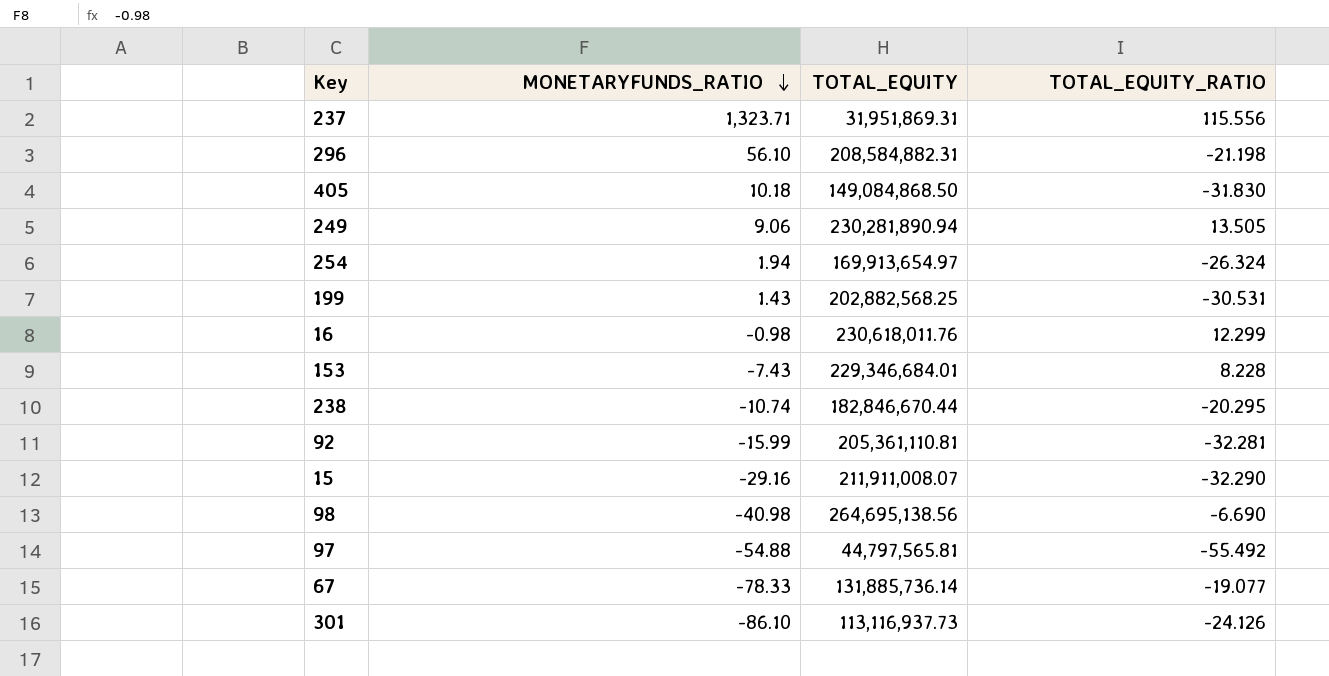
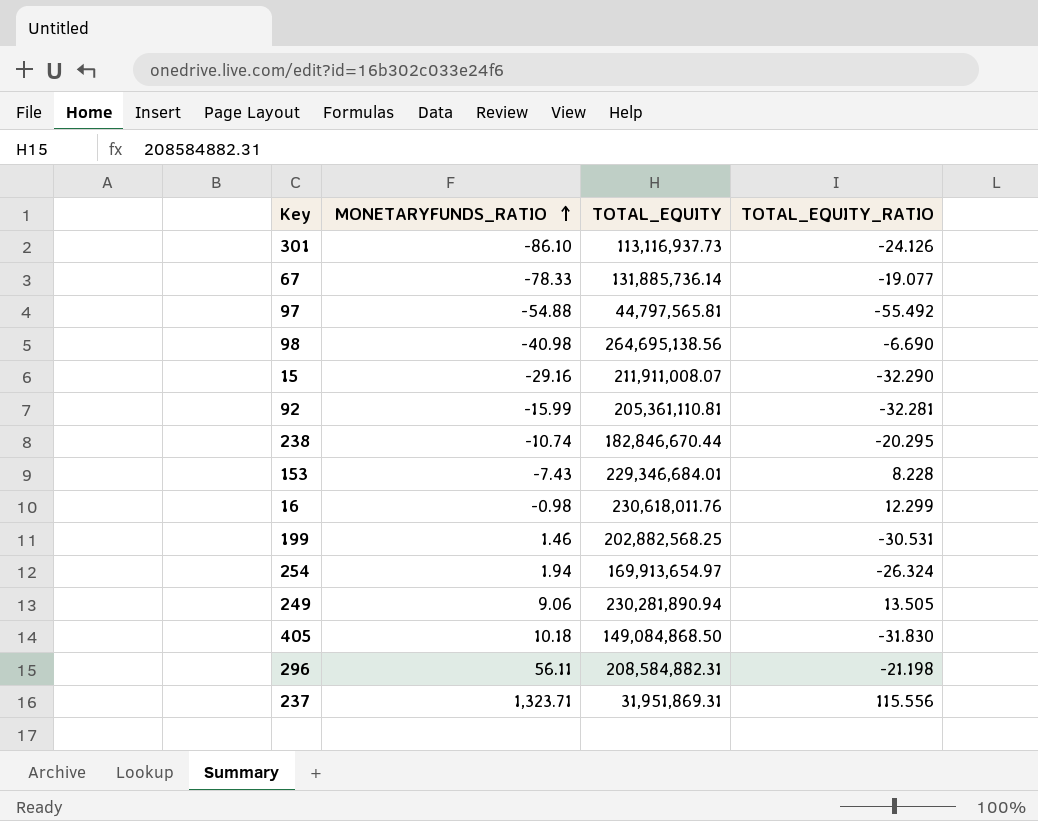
row order: MONETARYFUNDS_RATIO descending -> MONETARYFUNDS_RATIO ascending
199 | MONETARYFUNDS_RATIO: 1.43 -> 1.46
296 | MONETARYFUNDS_RATIO: 56.10 -> 56.11

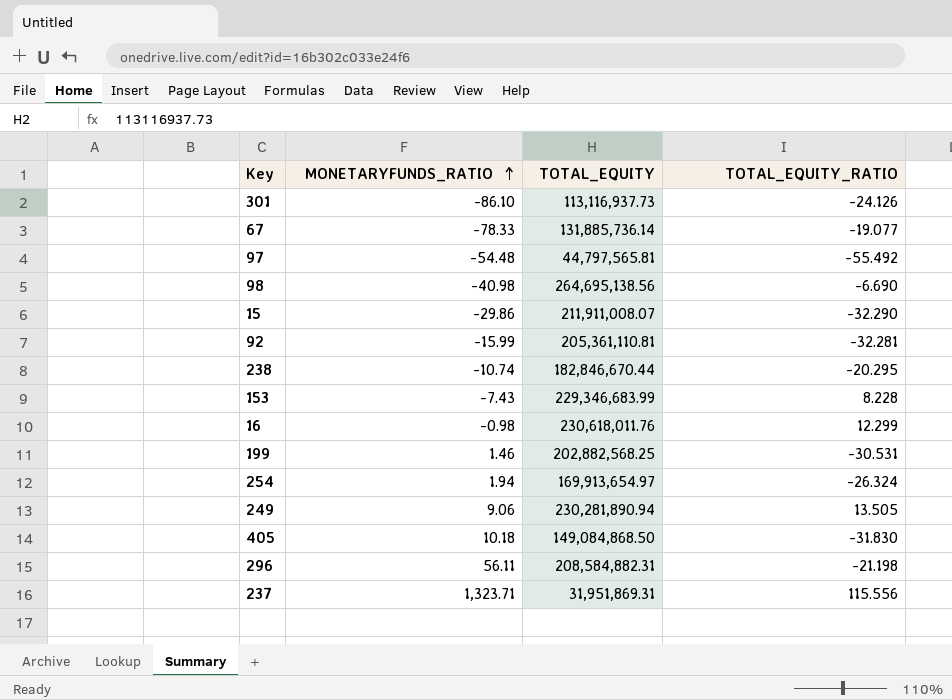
97 | MONETARYFUNDS_RATIO: -54.88 -> -54.48
15 | MONETARYFUNDS_RATIO: -29.16 -> -29.86
153 | TOTAL_EQUITY: 229,346,684.01 -> 229,346,683.99

